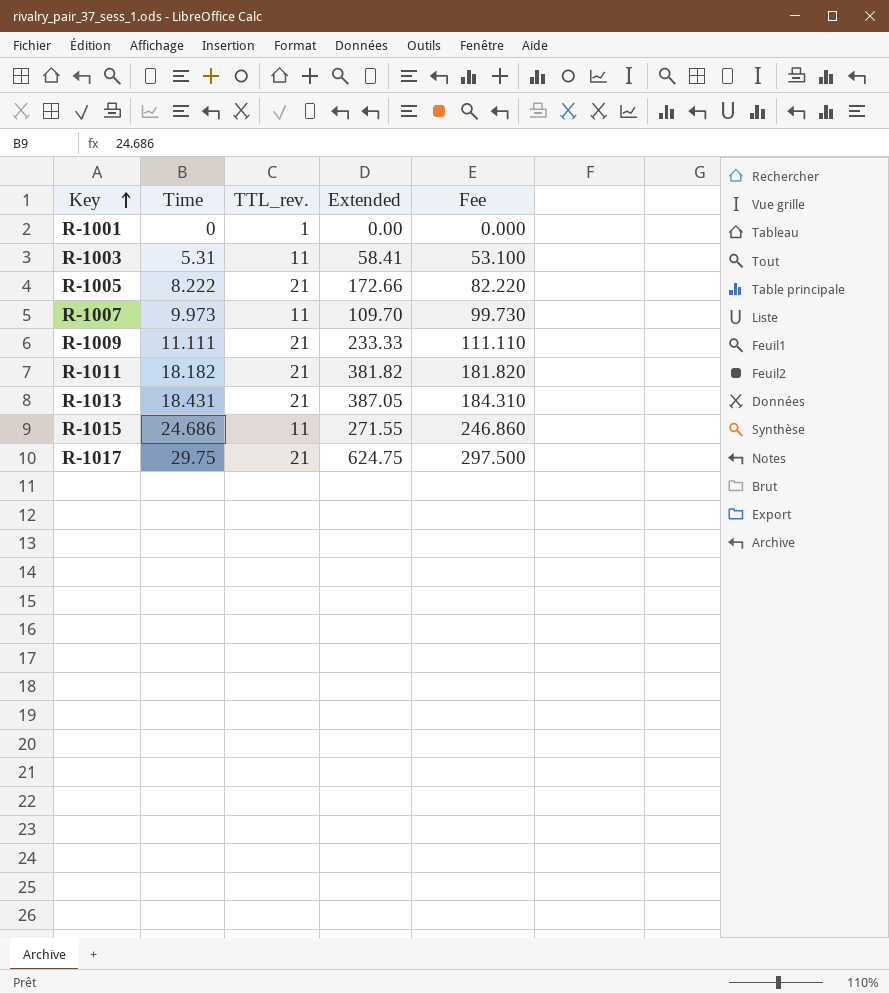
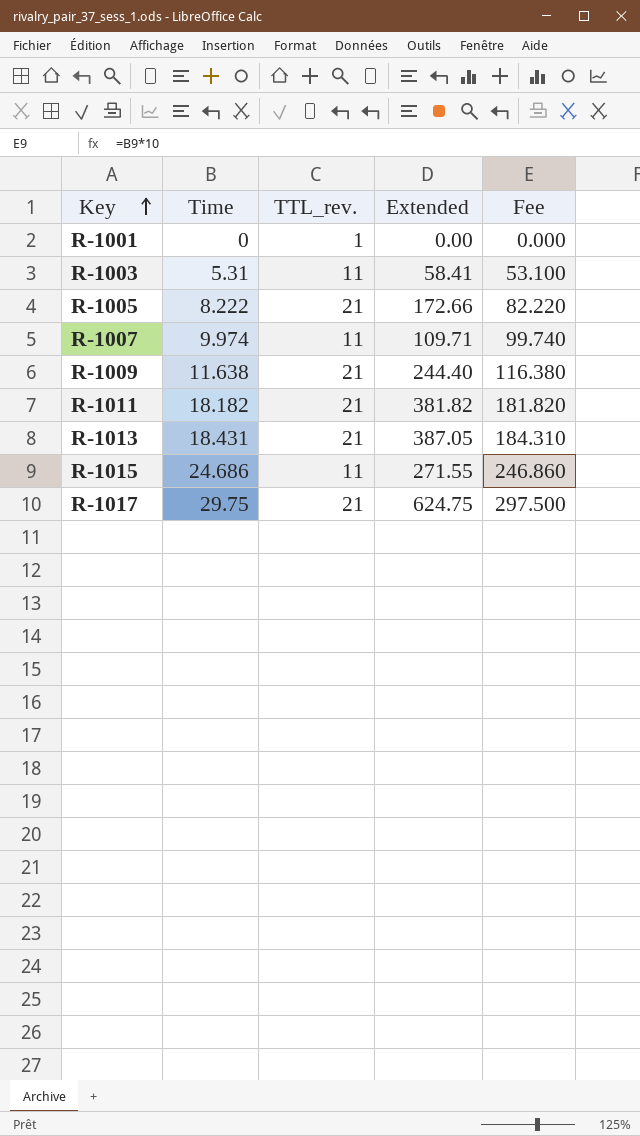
R-1007 | Time: 9.973 -> 9.974
R-1007 | Extended: 109.70 -> 109.71
R-1007 | Fee: 99.730 -> 99.740
R-1009 | Time: 11.111 -> 11.638
R-1009 | Extended: 233.33 -> 244.40
R-1009 | Fee: 111.110 -> 116.380

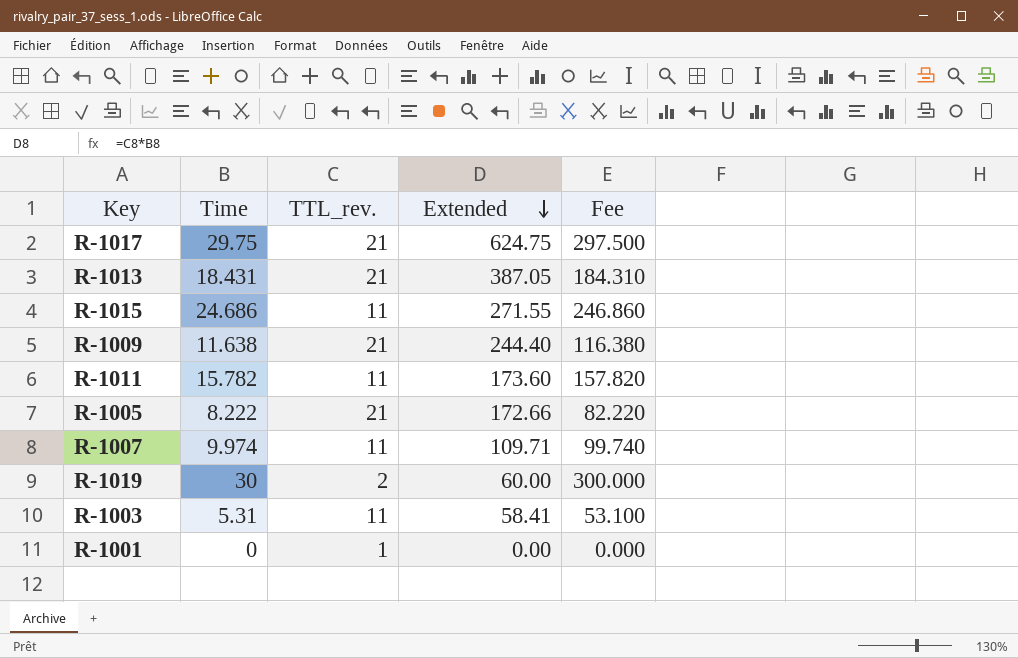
row order: Key ascending -> Extended descending
R-1011 | Time: 18.182 -> 15.782
R-1011 | TTL_rev.: 21 -> 11
R-1011 | Extended: 381.82 -> 173.60
R-1011 | Fee: 181.820 -> 157.820
row R-1019: none -> 30 | 2 | 60.00 | 300.000

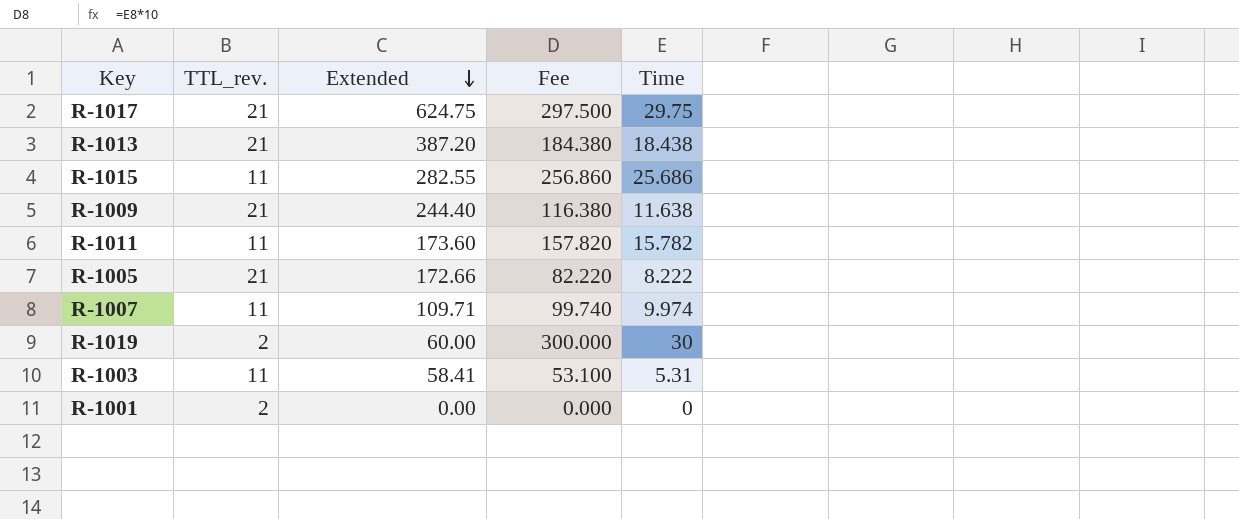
column Time | position: 2 -> 5
R-1013 | Extended: 387.05 -> 387.20
R-1013 | Fee: 184.310 -> 184.380
R-1013 | Time: 18.431 -> 18.438
R-1015 | Extended: 271.55 -> 282.55
R-1015 | Fee: 246.860 -> 256.860
R-1015 | Time: 24.686 -> 25.686
R-1001 | TTL_rev.: 1 -> 2

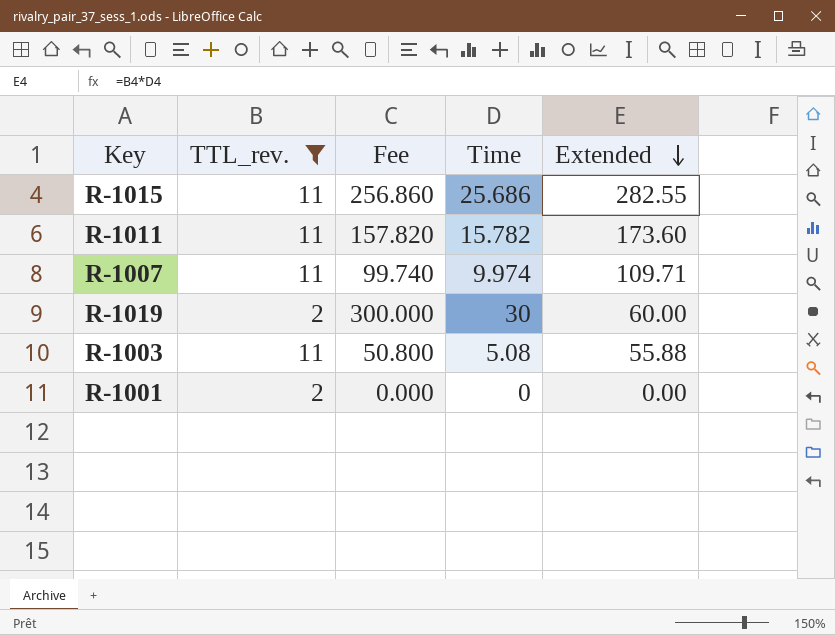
filter: none -> TTL_rev. != 21
column Extended | position: 3 -> 5
R-1003 | Fee: 53.100 -> 50.800
R-1003 | Time: 5.31 -> 5.08
R-1003 | Extended: 58.41 -> 55.88

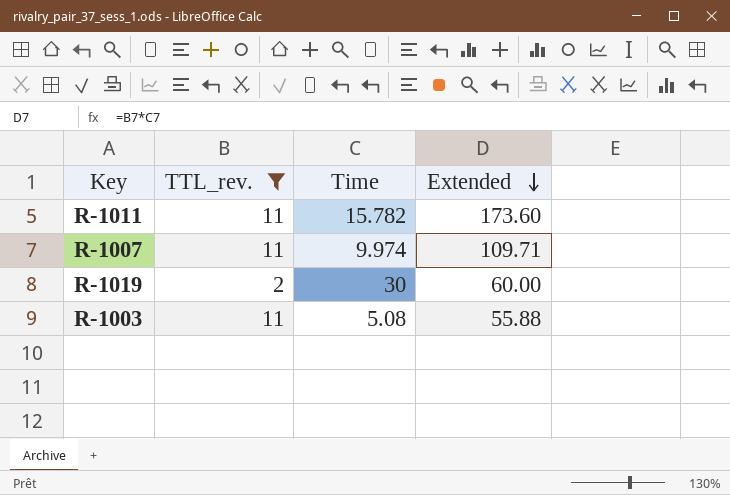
column Fee | formula: [Time] * 10 -> none
row R-1015: 11 | 256.860 | 25.686 | 282.55 -> none
row R-1001: 2 | 0.000 | 0 | 0.00 -> none

